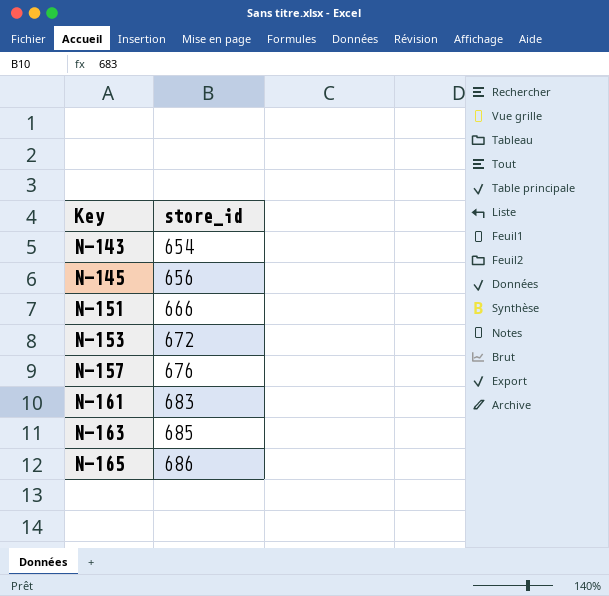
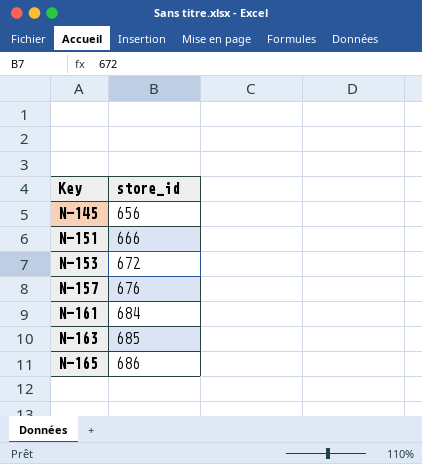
row N-143: 654 -> none
N-161 | store_id: 683 -> 684

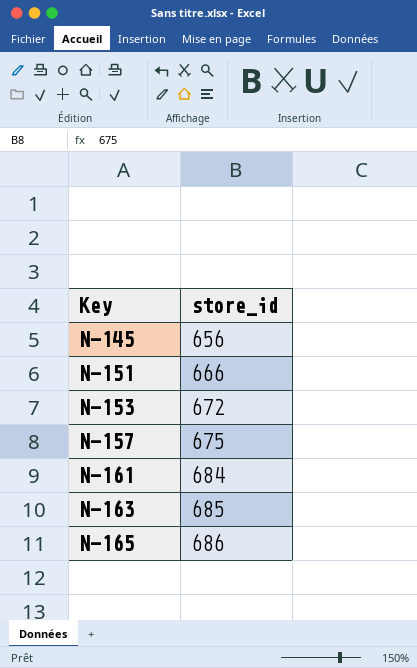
N-157 | store_id: 676 -> 675

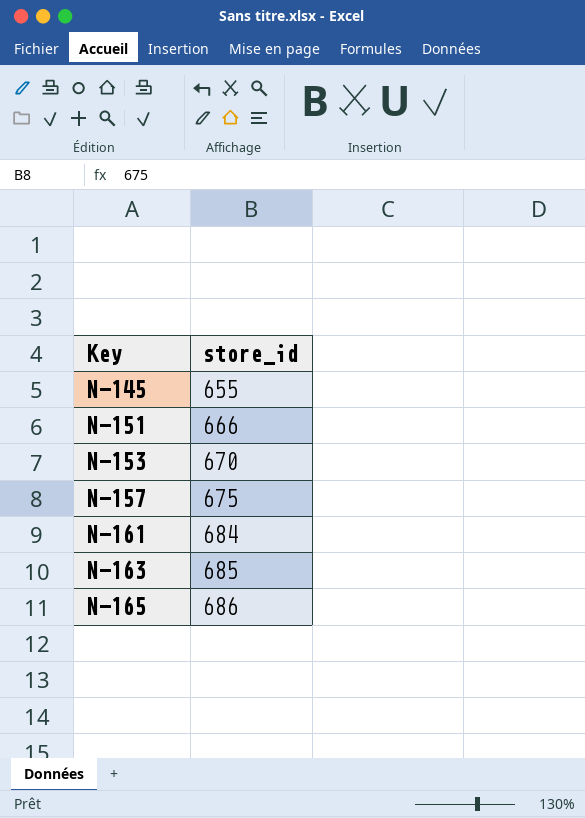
N-145 | store_id: 656 -> 655
N-153 | store_id: 672 -> 670

